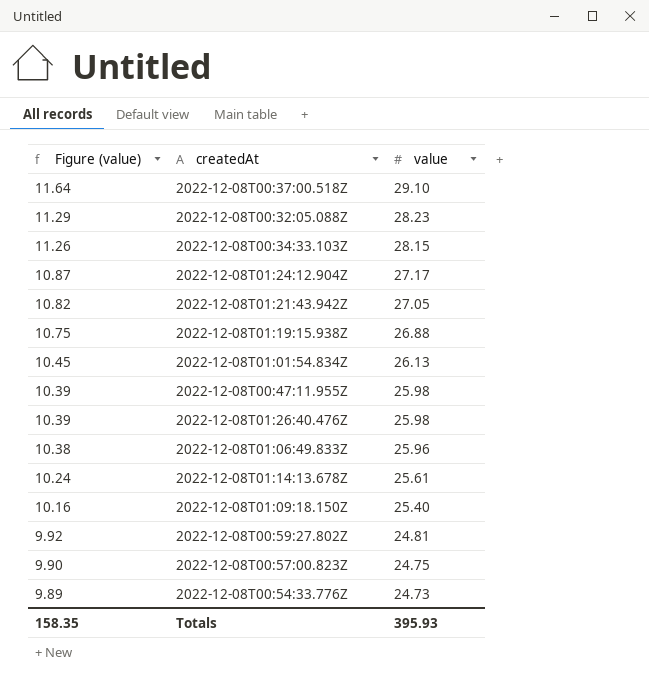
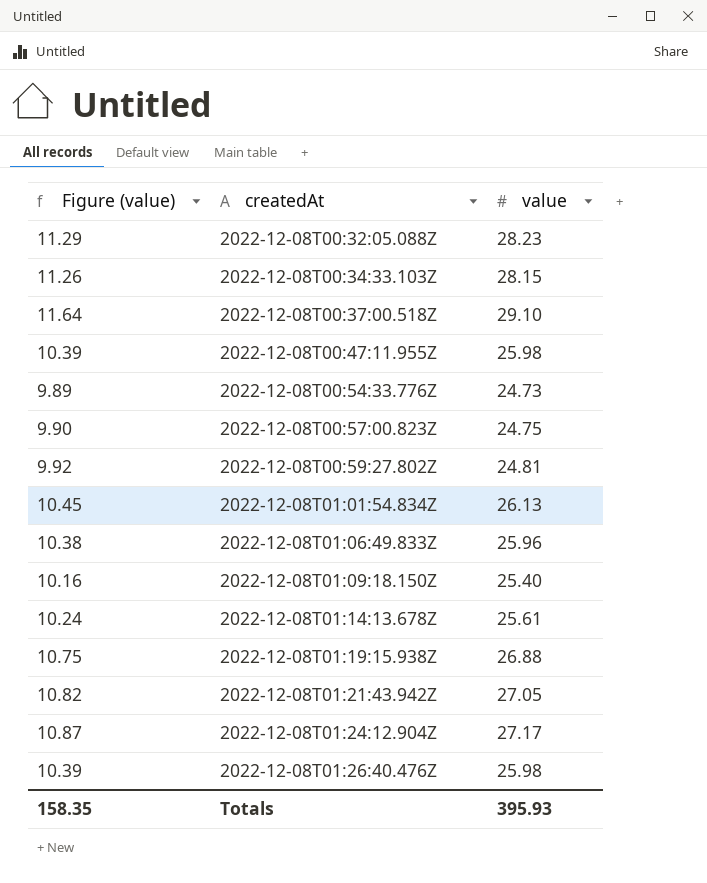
row order: Figure (value) descending -> createdAt ascending

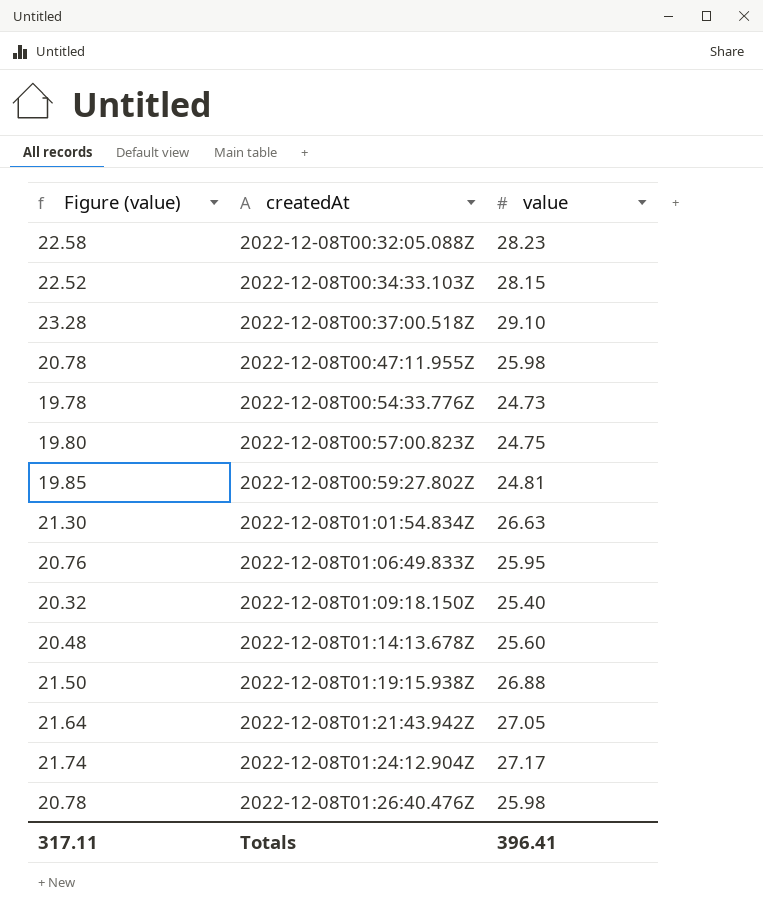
column Figure (value) | formula: [value] * 0.4 -> [value] * 0.8
2022-12-08T01:01:54.834Z | value: 26.13 -> 26.63
2022-12-08T01:06:49.833Z | value: 25.96 -> 25.95
2022-12-08T01:14:13.678Z | value: 25.61 -> 25.60
Totals | Figure (value): 158.35 -> 317.11
Totals | value: 395.93 -> 396.41

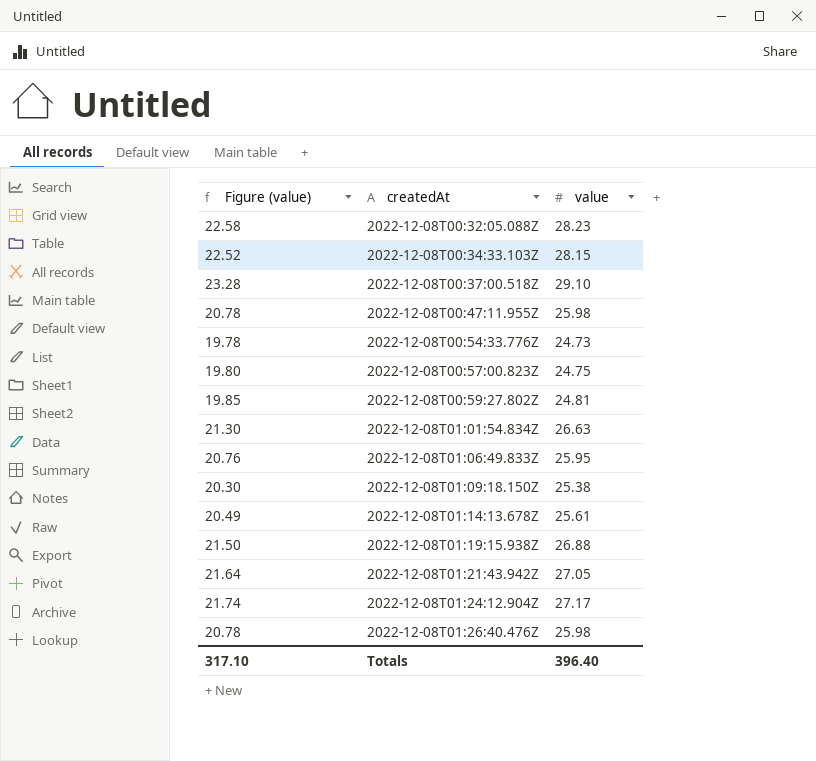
2022-12-08T01:09:18.150Z | Figure (value): 20.32 -> 20.30
2022-12-08T01:09:18.150Z | value: 25.40 -> 25.38
2022-12-08T01:14:13.678Z | Figure (value): 20.48 -> 20.49
2022-12-08T01:14:13.678Z | value: 25.60 -> 25.61
Totals | Figure (value): 317.11 -> 317.10
Totals | value: 396.41 -> 396.40

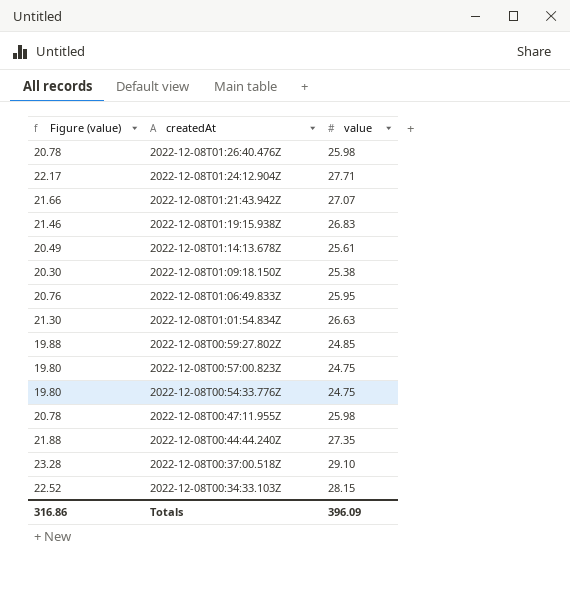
row order: createdAt ascending -> createdAt descending
row 2022-12-08T00:32:05.088Z: 22.58 | 28.23 -> none
2022-12-08T01:24:12.904Z | Figure (value): 21.74 -> 22.17
2022-12-08T01:24:12.904Z | value: 27.17 -> 27.71
2022-12-08T01:21:43.942Z | Figure (value): 21.64 -> 21.66
2022-12-08T01:21:43.942Z | value: 27.05 -> 27.07
2022-12-08T01:19:15.938Z | Figure (value): 21.50 -> 21.46
2022-12-08T01:19:15.938Z | value: 26.88 -> 26.83
2022-12-08T00:59:27.802Z | Figure (value): 19.85 -> 19.88
2022-12-08T00:59:27.802Z | value: 24.81 -> 24.85
2022-12-08T00:54:33.776Z | Figure (value): 19.78 -> 19.80
2022-12-08T00:54:33.776Z | value: 24.73 -> 24.75
row 2022-12-08T00:44:44.240Z: none -> 21.88 | 27.35
Totals | Figure (value): 317.10 -> 316.86
Totals | value: 396.40 -> 396.09

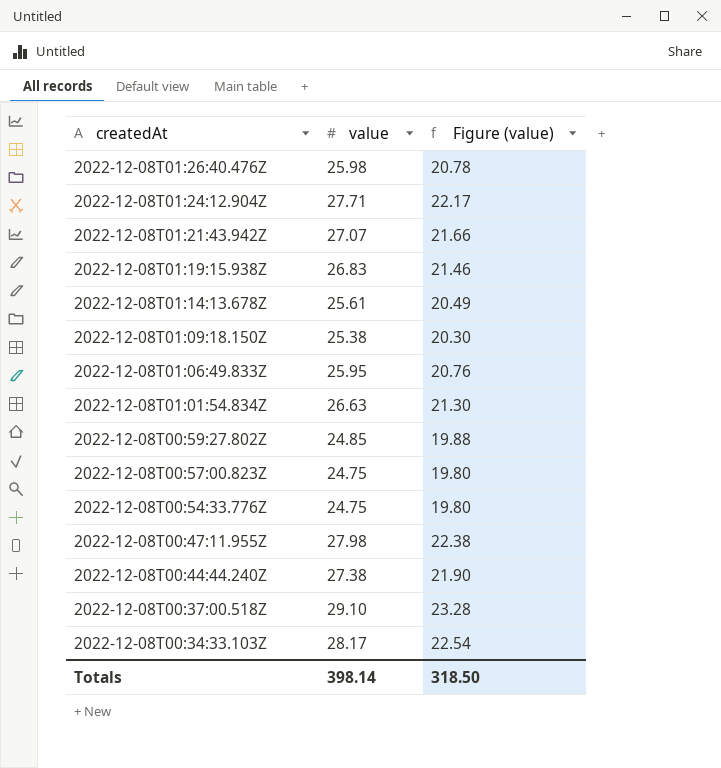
column Figure (value) | position: 1 -> 3
2022-12-08T00:47:11.955Z | value: 25.98 -> 27.98
2022-12-08T00:47:11.955Z | Figure (value): 20.78 -> 22.38
2022-12-08T00:44:44.240Z | value: 27.35 -> 27.38
2022-12-08T00:44:44.240Z | Figure (value): 21.88 -> 21.90
2022-12-08T00:34:33.103Z | value: 28.15 -> 28.17
2022-12-08T00:34:33.103Z | Figure (value): 22.52 -> 22.54
Totals | value: 396.09 -> 398.14
Totals | Figure (value): 316.86 -> 318.50

